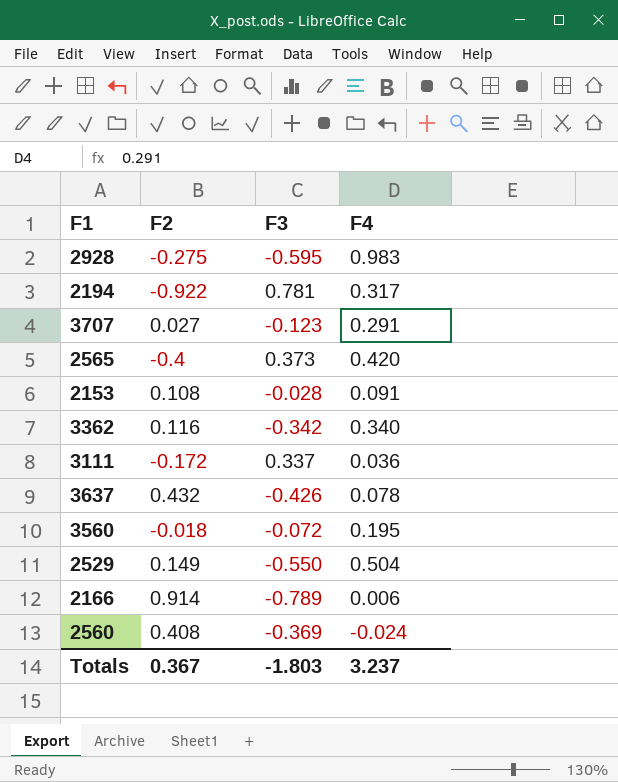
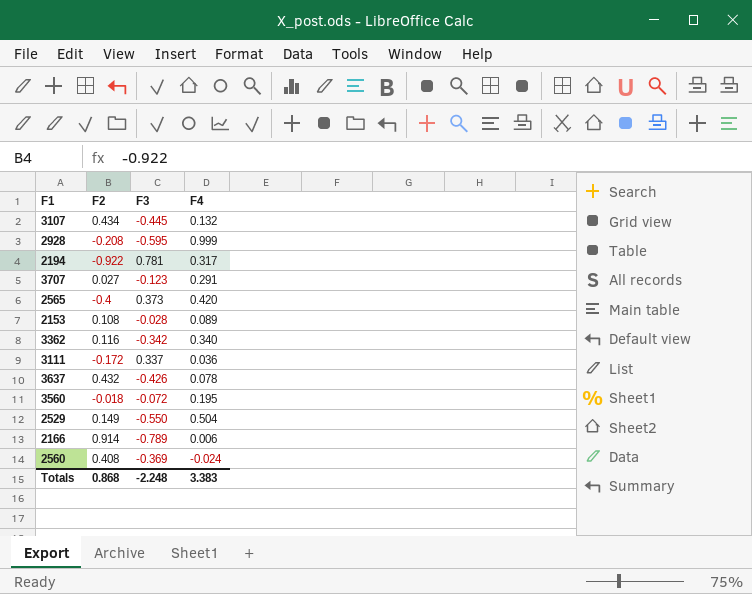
row 3107: none -> 0.434 | -0.445 | 0.132
2928 | F2: -0.275 -> -0.208
2928 | F4: 0.983 -> 0.999
2153 | F4: 0.091 -> 0.089
Totals | F2: 0.367 -> 0.868
Totals | F3: -1.803 -> -2.248
Totals | F4: 3.237 -> 3.383

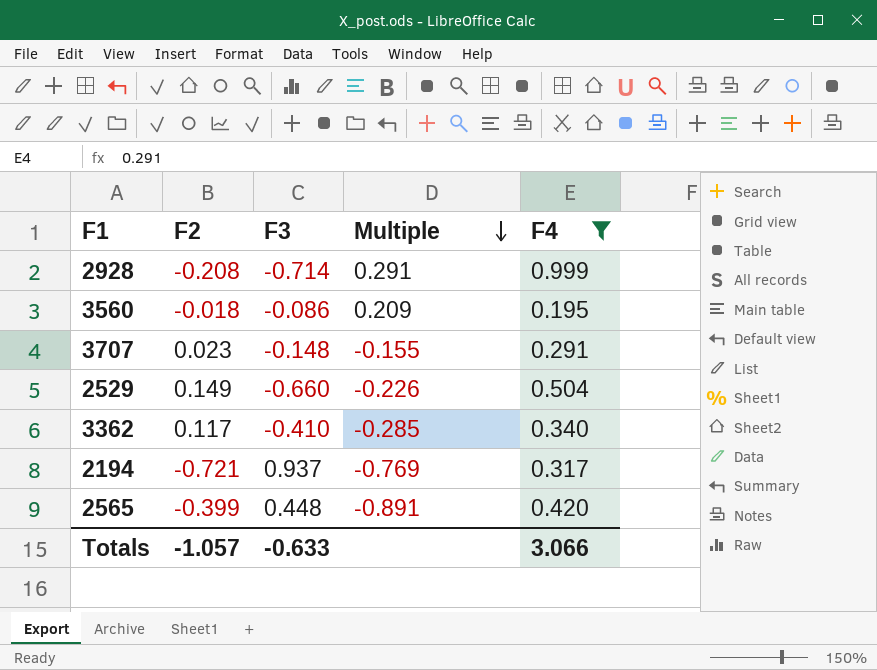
filter: none -> F4 >= 0.195
row order: none -> Multiple descending
column Multiple | formula: none -> [F2] / [F3]
2928 | F3: -0.595 -> -0.714
3560 | F3: -0.072 -> -0.086
3707 | F2: 0.027 -> 0.023
3707 | F3: -0.123 -> -0.148
2529 | F3: -0.550 -> -0.660
3362 | F2: 0.116 -> 0.117
3362 | F3: -0.342 -> -0.410
2194 | F2: -0.922 -> -0.721
2194 | F3: 0.781 -> 0.937
2565 | F2: -0.4 -> -0.399
2565 | F3: 0.373 -> 0.448
Totals | F2: 0.868 -> -1.057
Totals | F3: -2.248 -> -0.633
Totals | F4: 3.383 -> 3.066

